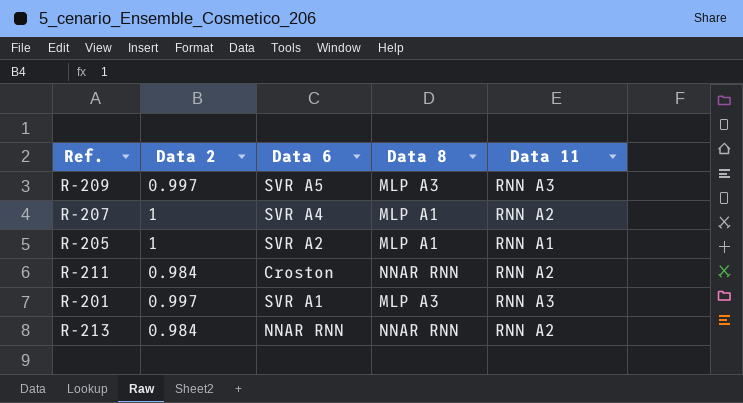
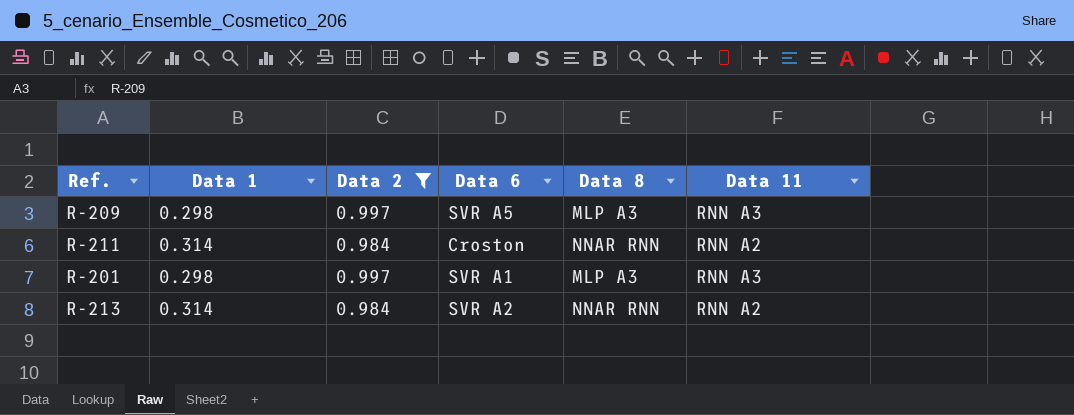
filter: none -> Data 2 != 1
column Data 1 | position: none -> 2
R-213 | Data 6: NNAR RNN -> SVR A2

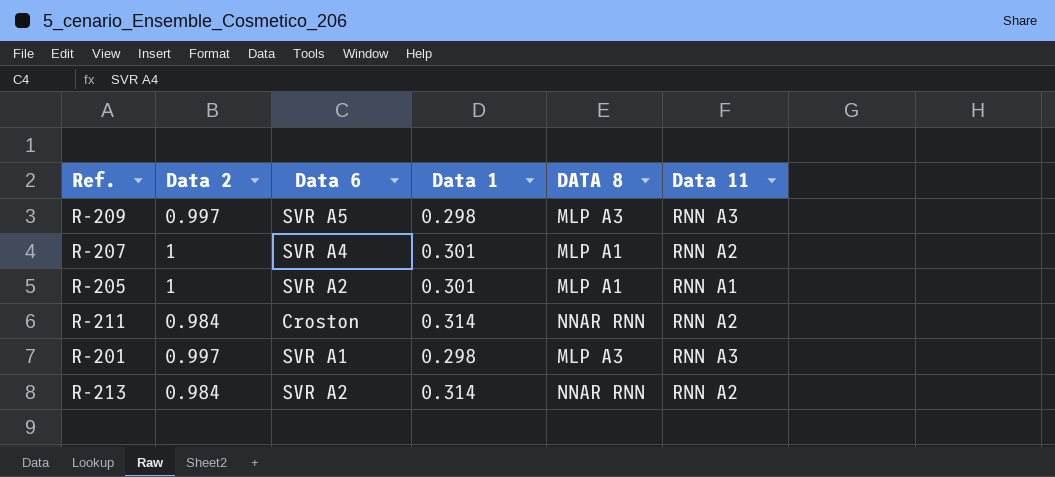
filter: Data 2 != 1 -> none
column Data 1 | position: 2 -> 4
column name: Data 8 -> DATA 8

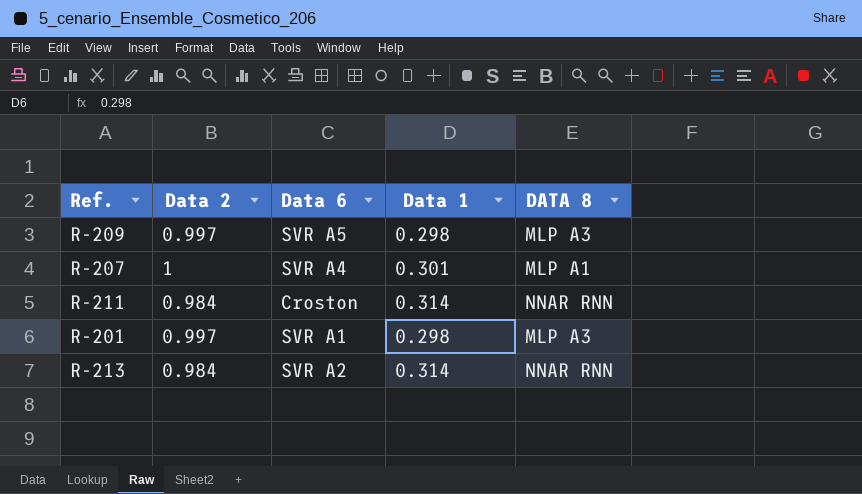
column Data 11 | position: 6 -> none
row R-205: 1 | SVR A2 | 0.301 | MLP A1 | RNN A1 -> none

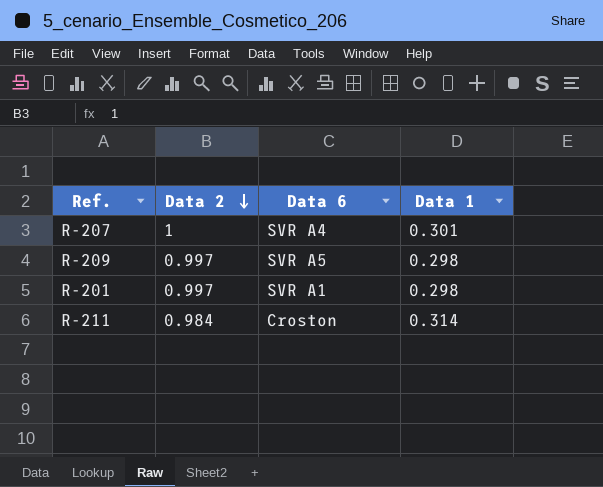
row order: none -> Data 2 descending
column DATA 8 | position: 5 -> none
row R-213: 0.984 | SVR A2 | 0.314 | NNAR RNN -> none

